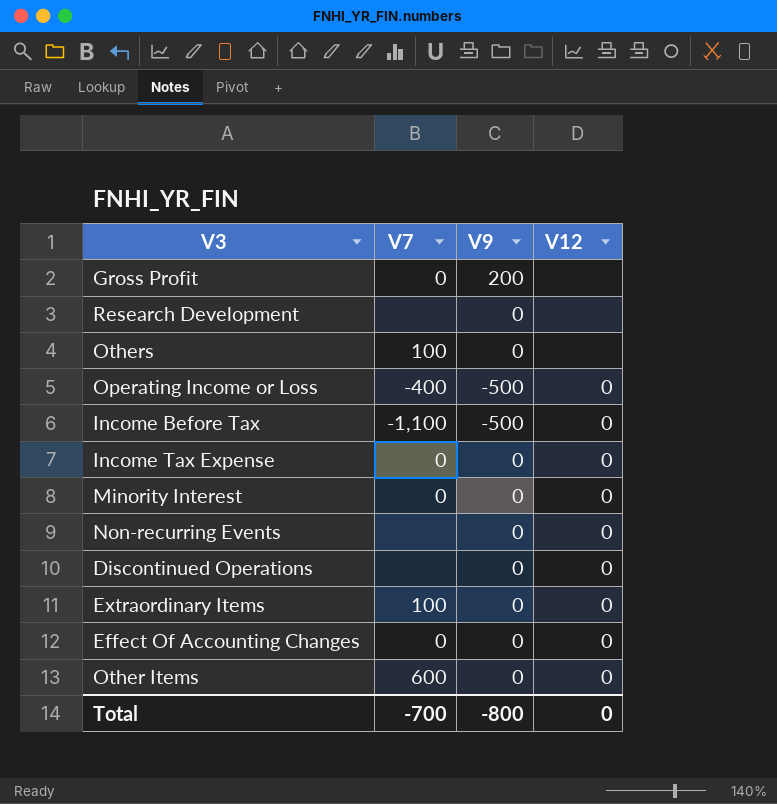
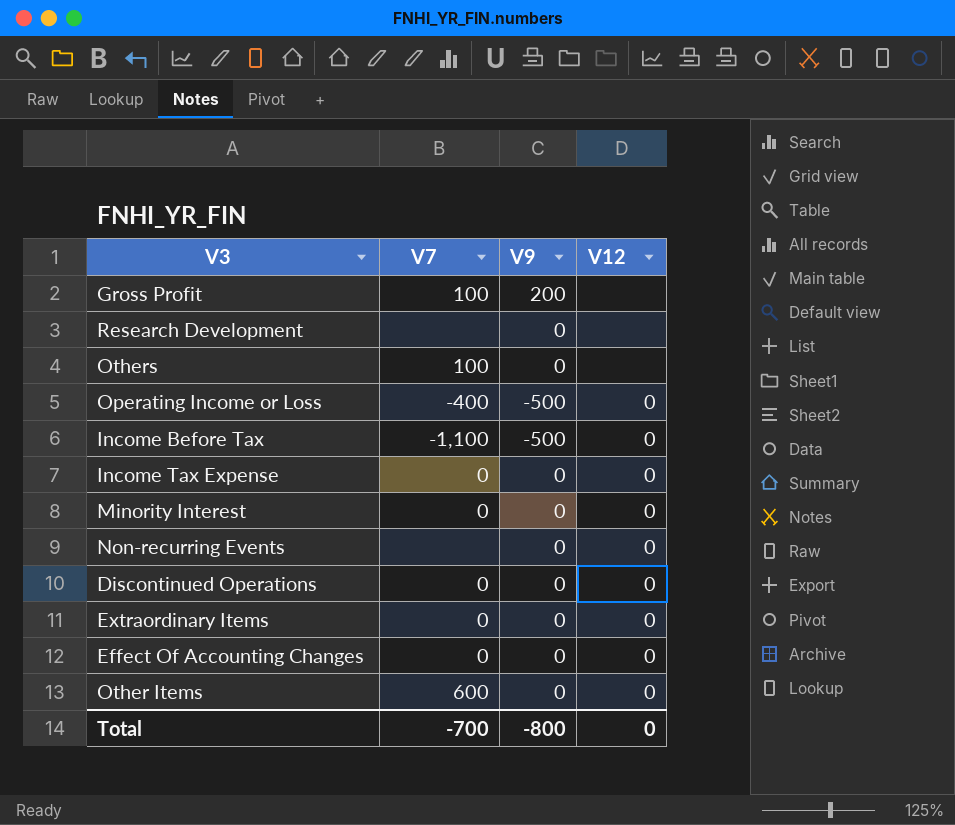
Gross Profit | V7: 0 -> 100
Discontinued Operations | V7: none -> 0
Extraordinary Items | V7: 100 -> 0

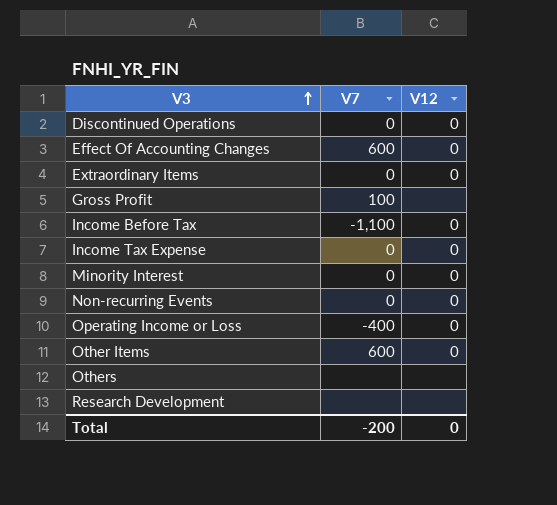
row order: none -> V3 ascending
column V9 | position: 3 -> none
Effect Of Accounting Changes | V7: 0 -> 600
Non-recurring Events | V7: none -> 0
Others | V7: 100 -> none
Total | V7: -700 -> -200

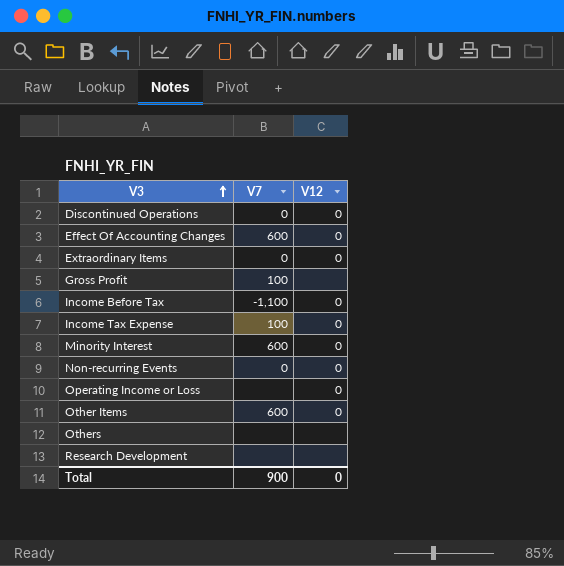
Income Tax Expense | V7: 0 -> 100
Minority Interest | V7: 0 -> 600
Operating Income or Loss | V7: -400 -> none
Total | V7: -200 -> 900

